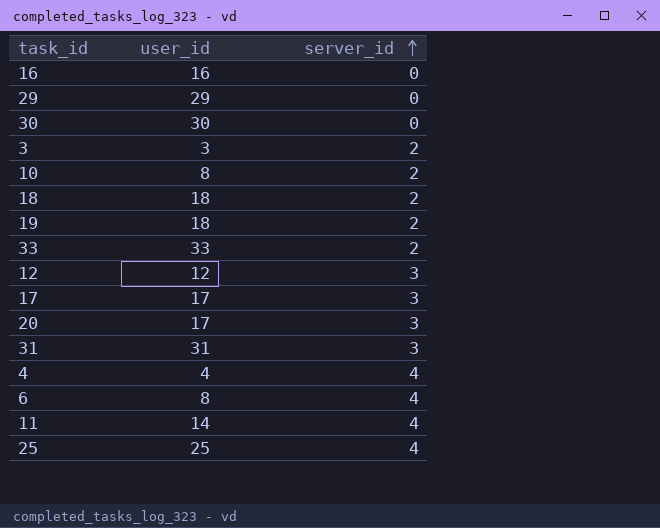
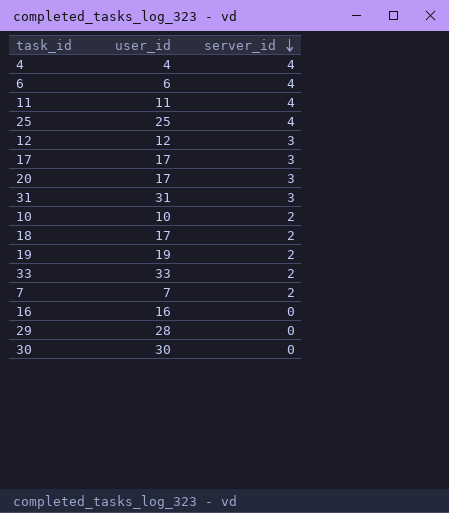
row order: server_id ascending -> server_id descending
row 3: 3 | 2 -> none
6 | user_id: 8 -> 6
11 | user_id: 14 -> 11
10 | user_id: 8 -> 10
18 | user_id: 18 -> 17
19 | user_id: 18 -> 19
row 7: none -> 7 | 2
29 | user_id: 29 -> 28

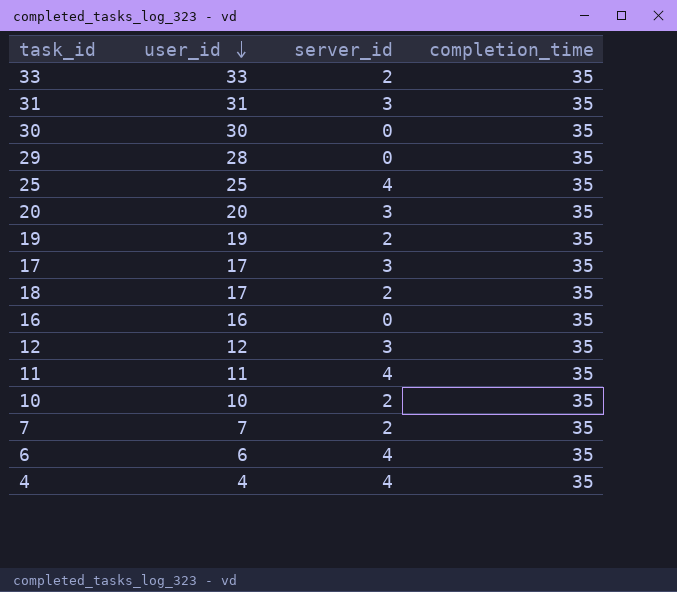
row order: server_id descending -> user_id descending
column completion_time | position: none -> 4
20 | user_id: 17 -> 20

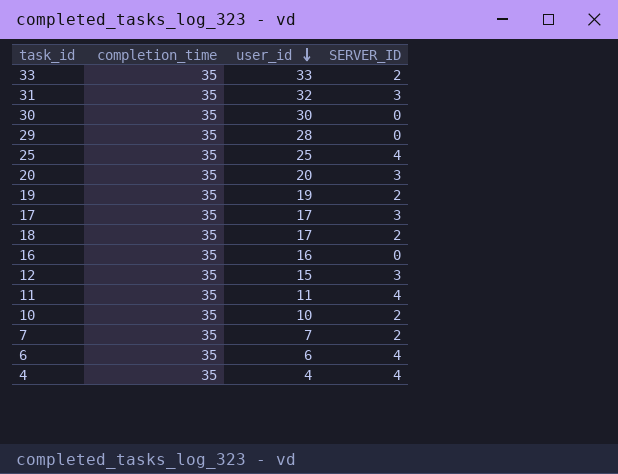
column completion_time | position: 4 -> 2
column name: server_id -> SERVER_ID
31 | user_id: 31 -> 32
12 | user_id: 12 -> 15

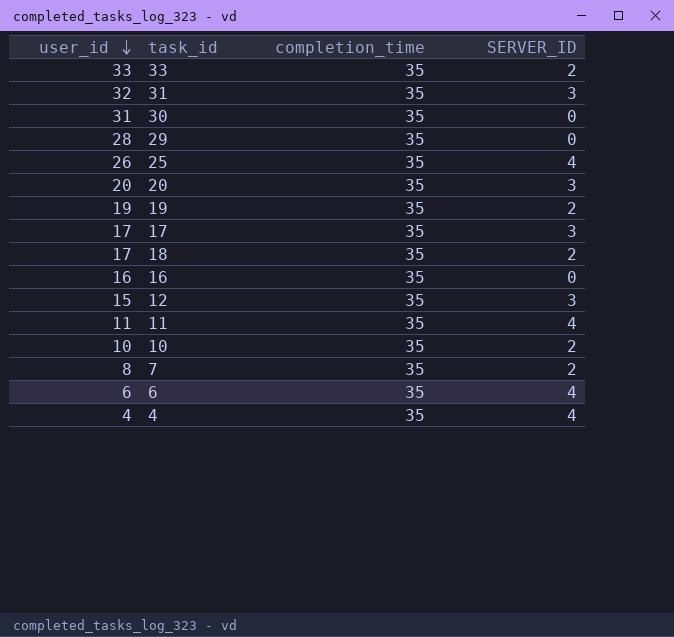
column user_id | position: 3 -> 1
30 | user_id: 30 -> 31
25 | user_id: 25 -> 26
7 | user_id: 7 -> 8

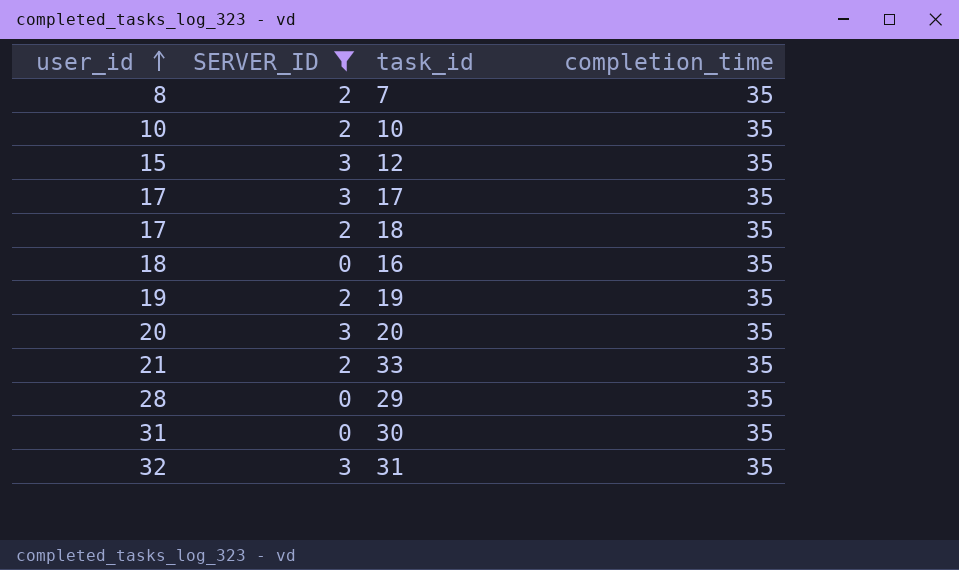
filter: none -> SERVER_ID != 4
row order: user_id descending -> user_id ascending
column SERVER_ID | position: 4 -> 2
16 | user_id: 16 -> 18
33 | user_id: 33 -> 21

